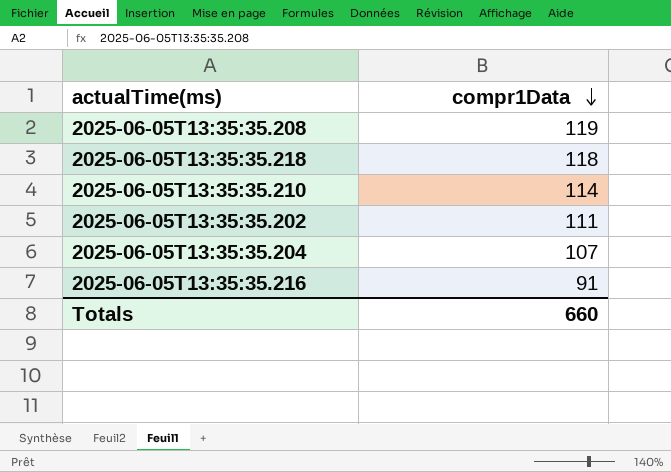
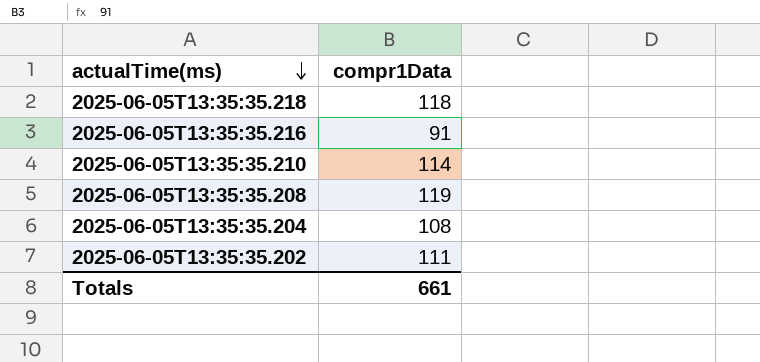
row order: compr1Data descending -> actualTime(ms) descending
2025-06-05T13:35:35.204 | compr1Data: 107 -> 108
Totals | compr1Data: 660 -> 661

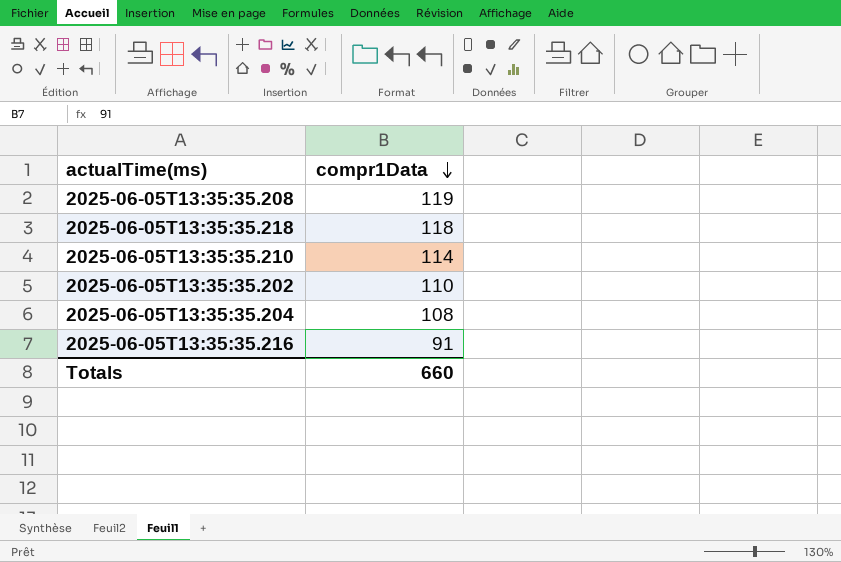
row order: actualTime(ms) descending -> compr1Data descending
2025-06-05T13:35:35.202 | compr1Data: 111 -> 110
Totals | compr1Data: 661 -> 660

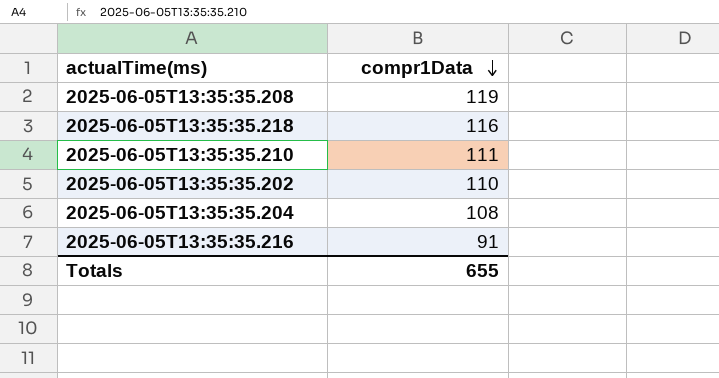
2025-06-05T13:35:35.218 | compr1Data: 118 -> 116
2025-06-05T13:35:35.210 | compr1Data: 114 -> 111
Totals | compr1Data: 660 -> 655

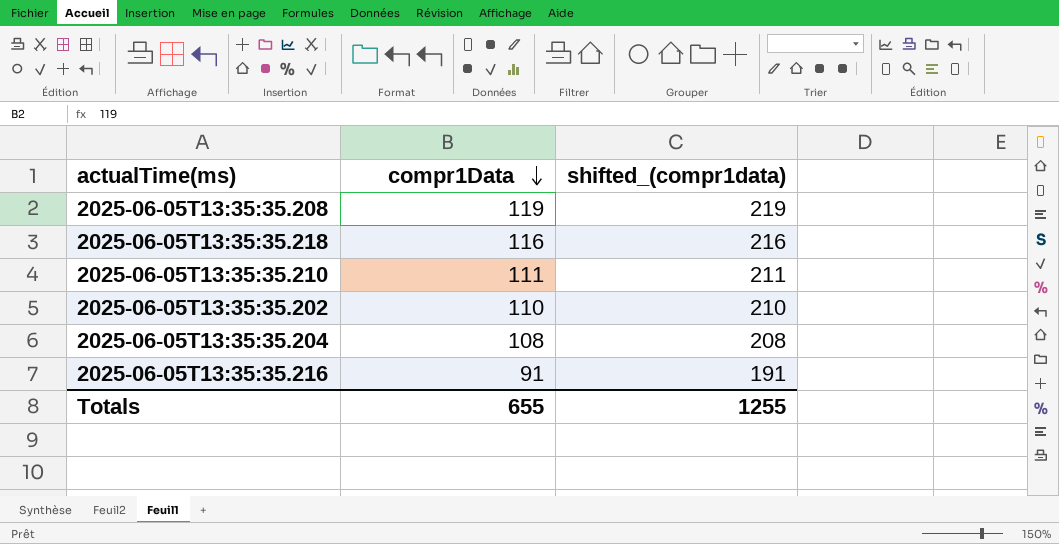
column shifted_(compr1data) | formula: none -> [compr1Data] + 100

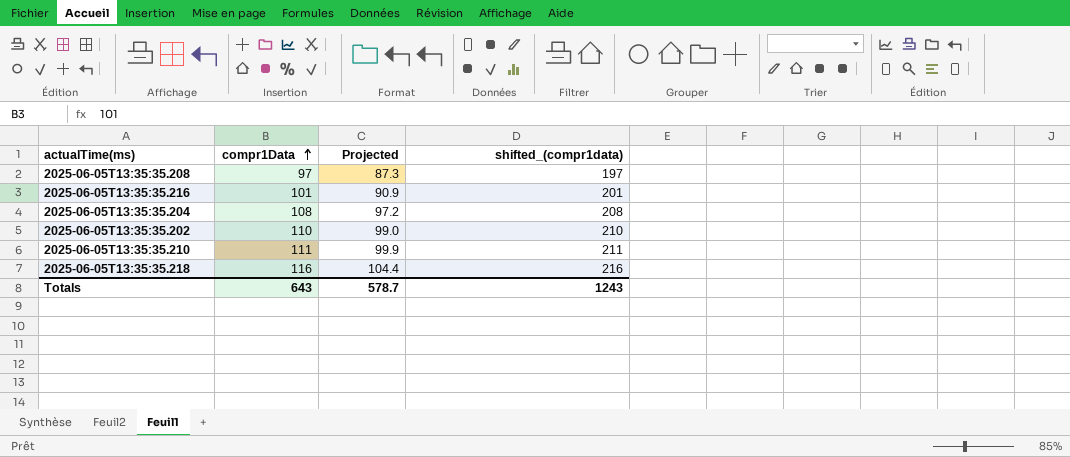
row order: compr1Data descending -> compr1Data ascending
column Projected | formula: none -> [compr1Data] * 0.9
2025-06-05T13:35:35.208 | compr1Data: 119 -> 97
2025-06-05T13:35:35.208 | shifted_(compr1data): 219 -> 197
2025-06-05T13:35:35.216 | compr1Data: 91 -> 101
2025-06-05T13:35:35.216 | shifted_(compr1data): 191 -> 201
Totals | compr1Data: 655 -> 643
Totals | shifted_(compr1data): 1255 -> 1243

